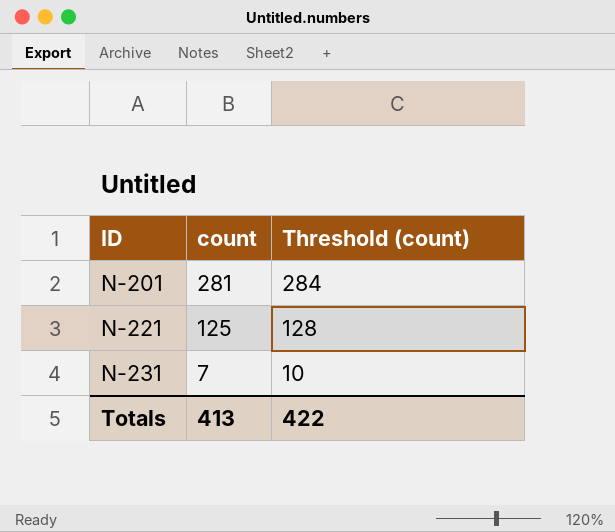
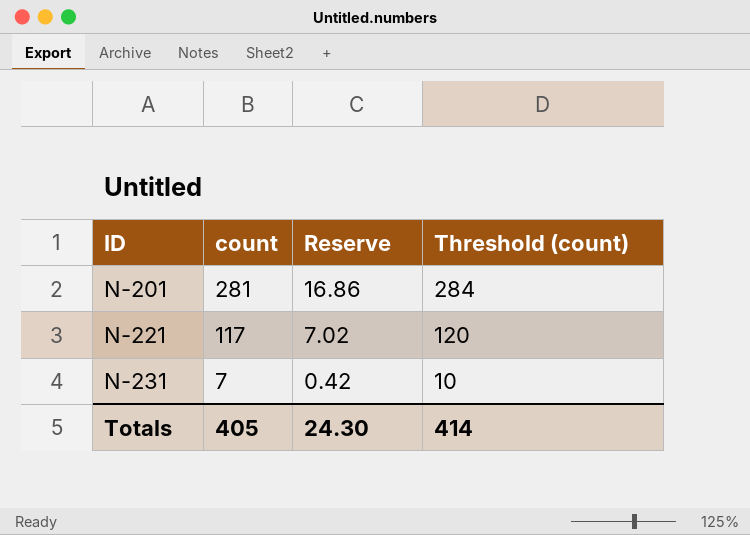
column Reserve | formula: none -> [count] * 0.06
N-221 | count: 125 -> 117
N-221 | Threshold (count): 128 -> 120
Totals | count: 413 -> 405
Totals | Threshold (count): 422 -> 414

